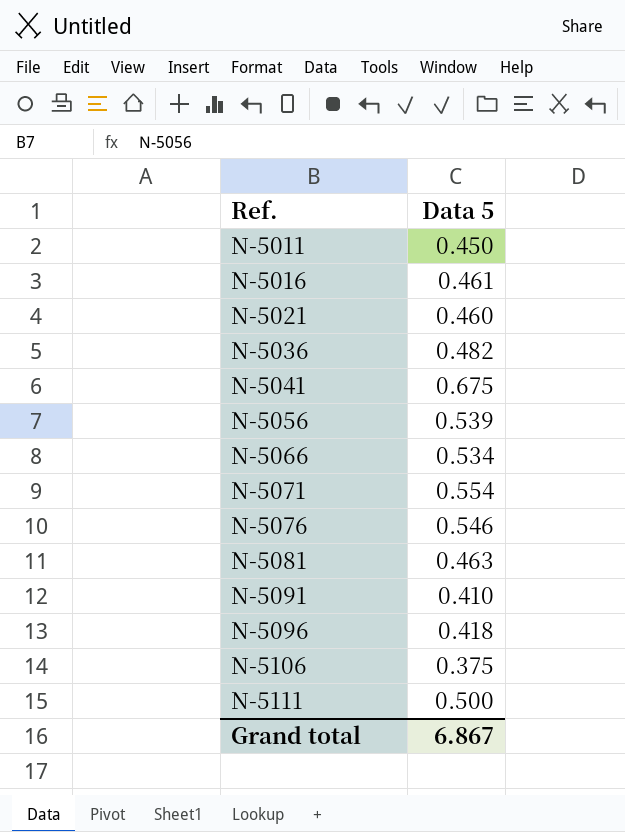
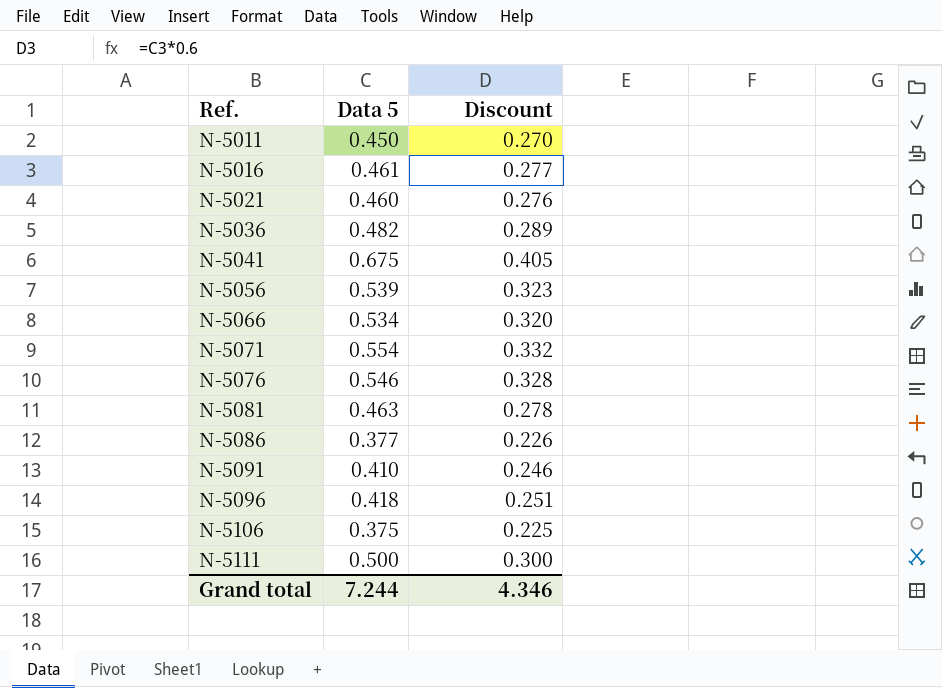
column Discount | formula: none -> [Data 5] * 0.6
row N-5086: none -> 0.377 | 0.226
Grand total | Data 5: 6.867 -> 7.244

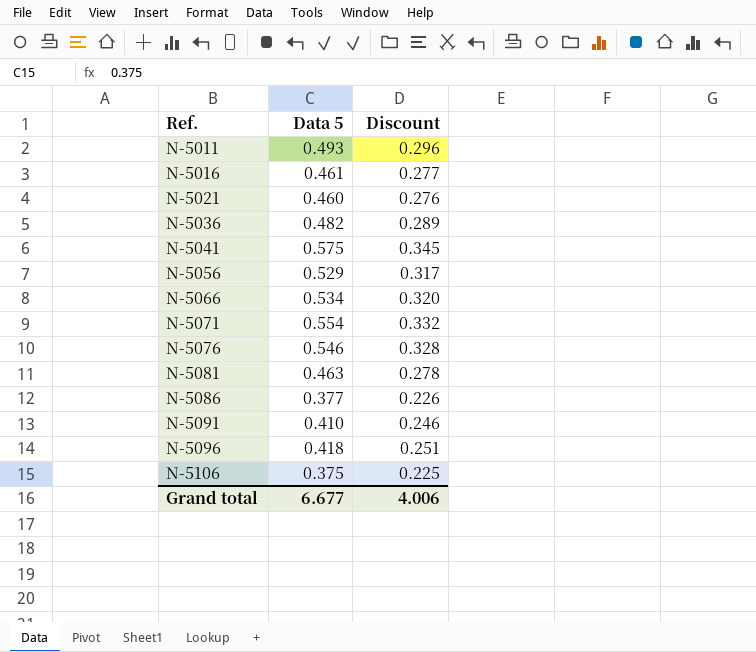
row N-5111: 0.500 | 0.300 -> none
N-5011 | Data 5: 0.450 -> 0.493
N-5011 | Discount: 0.270 -> 0.296
N-5041 | Data 5: 0.675 -> 0.575
N-5041 | Discount: 0.405 -> 0.345
N-5056 | Data 5: 0.539 -> 0.529
N-5056 | Discount: 0.323 -> 0.317
Grand total | Data 5: 7.244 -> 6.677
Grand total | Discount: 4.346 -> 4.006

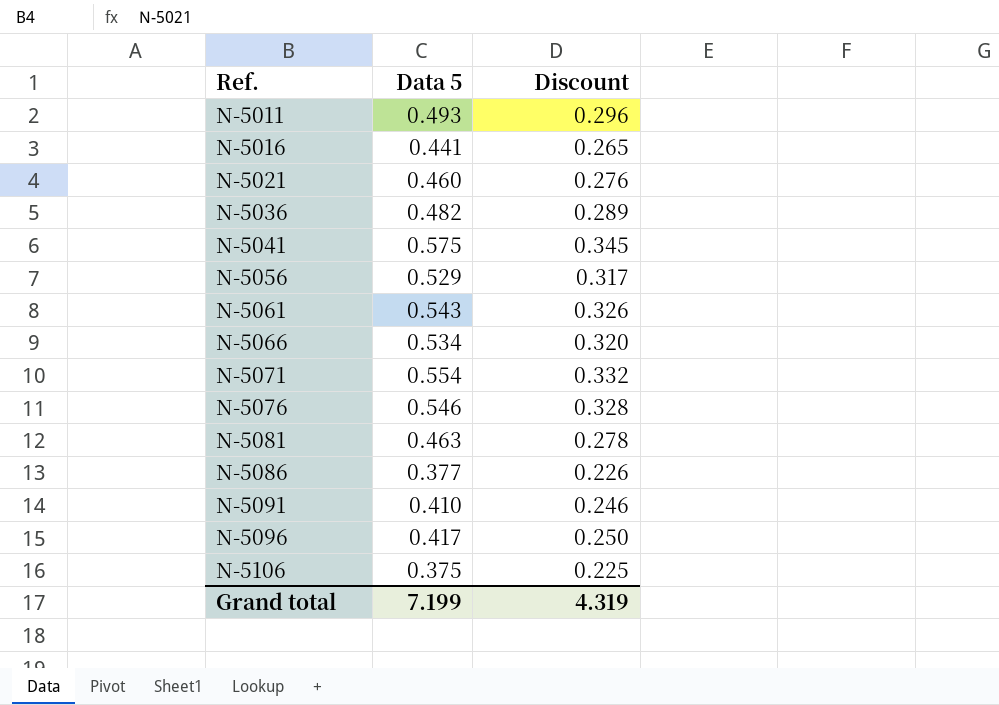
N-5016 | Data 5: 0.461 -> 0.441
N-5016 | Discount: 0.277 -> 0.265
row N-5061: none -> 0.543 | 0.326
N-5096 | Data 5: 0.418 -> 0.417
N-5096 | Discount: 0.251 -> 0.250
Grand total | Data 5: 6.677 -> 7.199
Grand total | Discount: 4.006 -> 4.319

